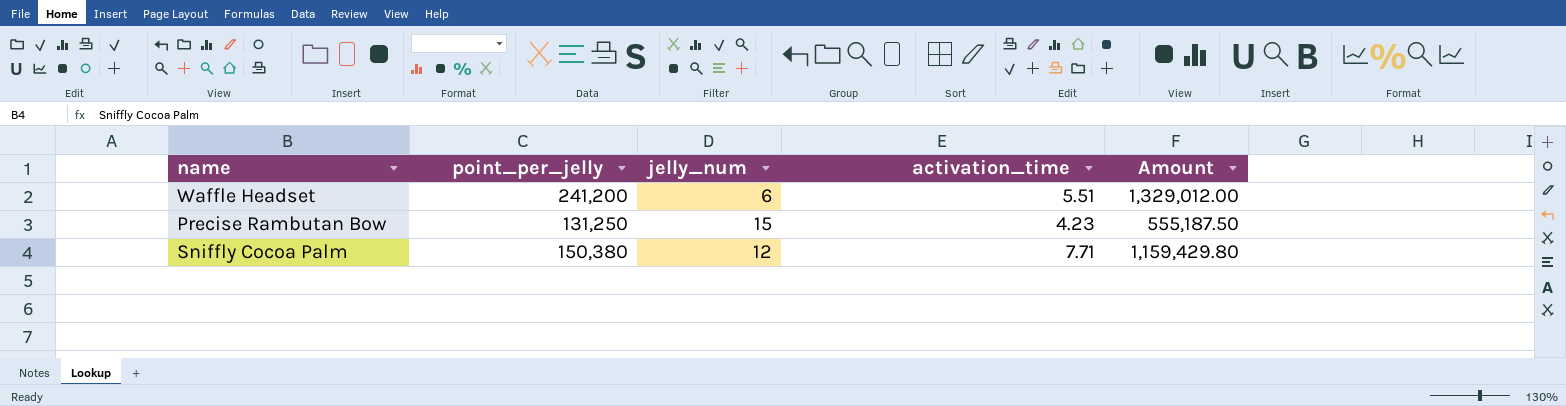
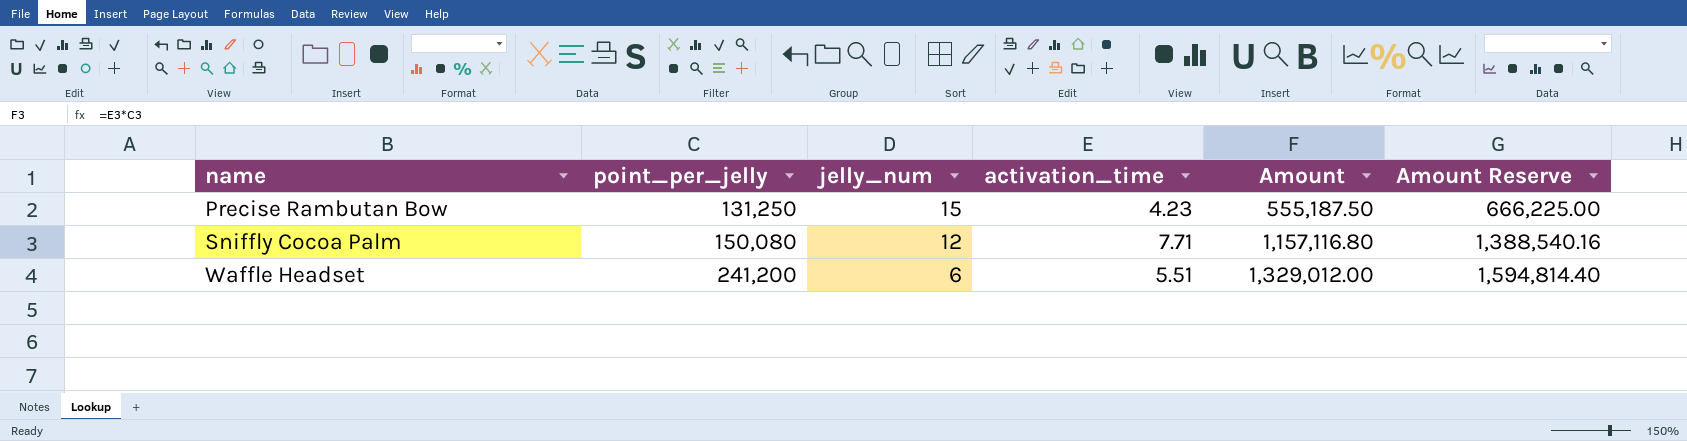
row order: none -> name ascending
column Amount Reserve | formula: none -> [Amount] * 1.2
Sniffly Cocoa Palm | point_per_jelly: 150,380 -> 150,080
Sniffly Cocoa Palm | Amount: 1,159,429.80 -> 1,157,116.80

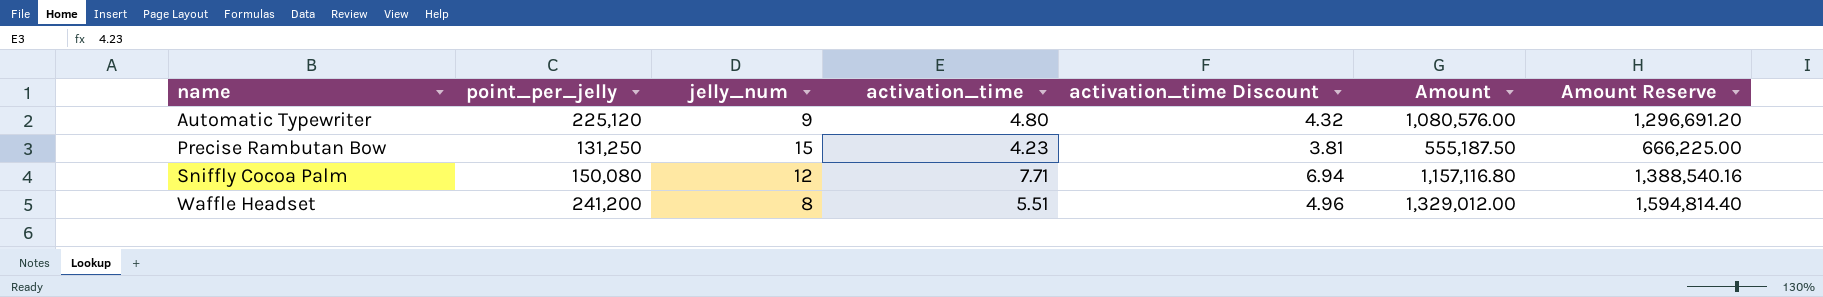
column activation_time Discount | formula: none -> [activation_time] * 0.9
row Automatic Typewriter: none -> 225,120 | 9 | 4.80 | 4.32 | 1,080,576.00 | 1,296,691.20
Waffle Headset | jelly_num: 6 -> 8

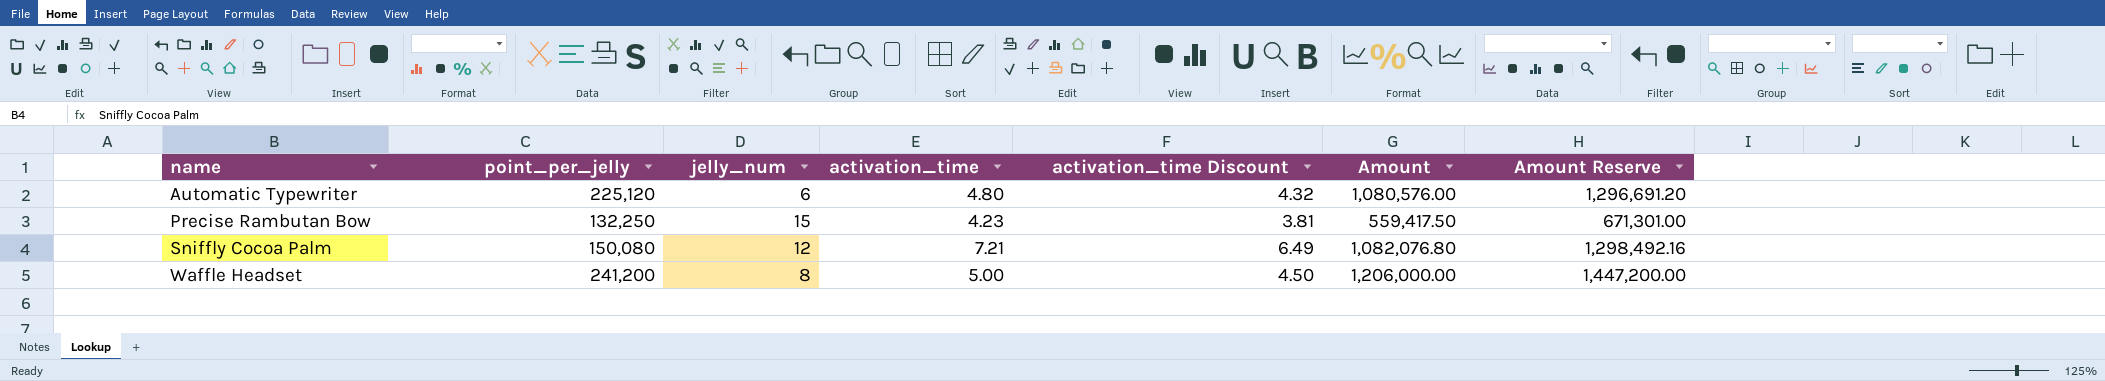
Automatic Typewriter | jelly_num: 9 -> 6
Precise Rambutan Bow | point_per_jelly: 131,250 -> 132,250
Precise Rambutan Bow | Amount: 555,187.50 -> 559,417.50
Precise Rambutan Bow | Amount Reserve: 666,225.00 -> 671,301.00
Sniffly Cocoa Palm | activation_time: 7.71 -> 7.21
Sniffly Cocoa Palm | activation_time Discount: 6.94 -> 6.49
Sniffly Cocoa Palm | Amount: 1,157,116.80 -> 1,082,076.80
Sniffly Cocoa Palm | Amount Reserve: 1,388,540.16 -> 1,298,492.16
Waffle Headset | activation_time: 5.51 -> 5.00
Waffle Headset | activation_time Discount: 4.96 -> 4.50
Waffle Headset | Amount: 1,329,012.00 -> 1,206,000.00
Waffle Headset | Amount Reserve: 1,594,814.40 -> 1,447,200.00

